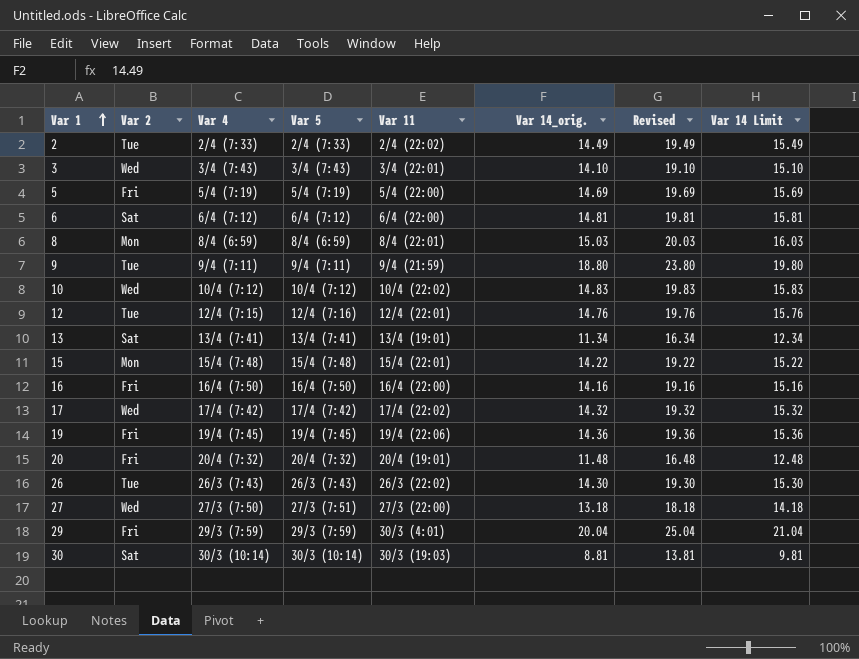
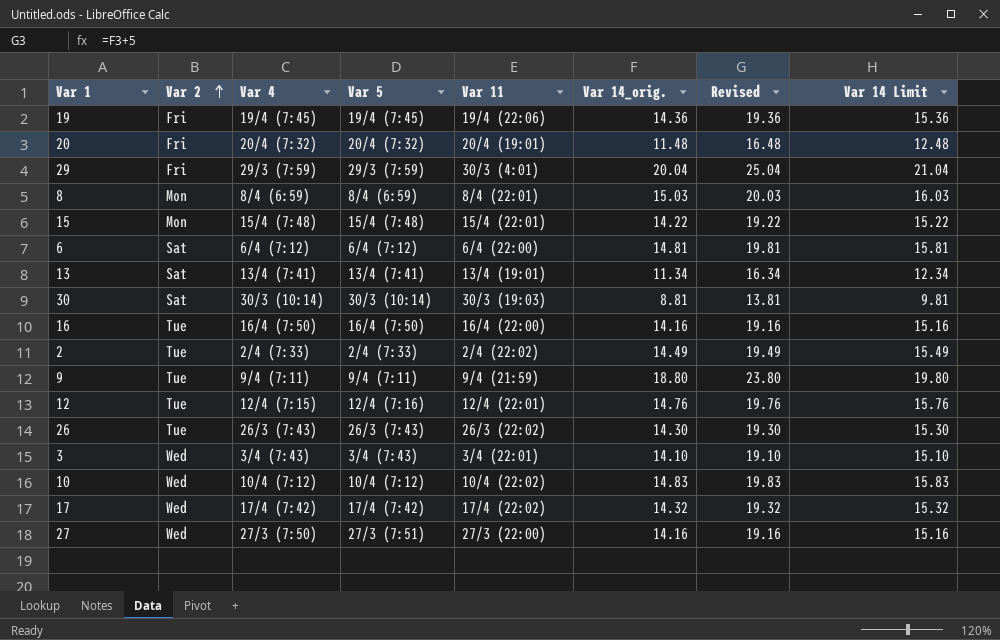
row order: Var 1 ascending -> Var 2 ascending
row 5: Fri | 5/4 (7:19) | 5/4 (7:19) | 5/4 (22:00) | 14.69 | 19.69 | 15.69 -> none
16 | Var 2: Fri -> Tue
27 | Var 14_orig.: 13.18 -> 14.16
27 | Revised: 18.18 -> 19.16
27 | Var 14 Limit: 14.18 -> 15.16

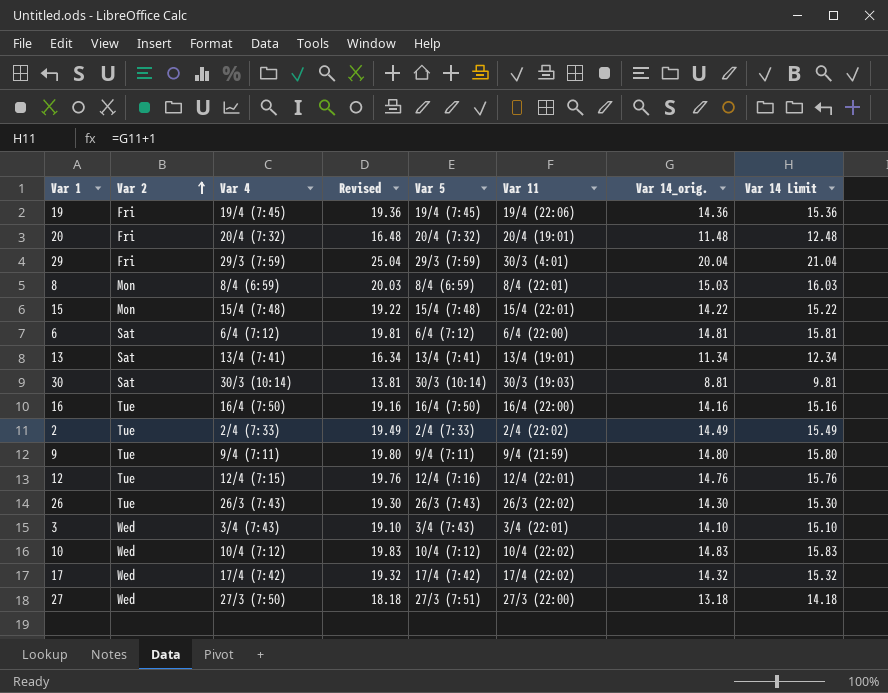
column Revised | position: 7 -> 4
9 | Revised: 23.80 -> 19.80
9 | Var 14_orig.: 18.80 -> 14.80
9 | Var 14 Limit: 19.80 -> 15.80
27 | Revised: 19.16 -> 18.18
27 | Var 14_orig.: 14.16 -> 13.18
27 | Var 14 Limit: 15.16 -> 14.18

